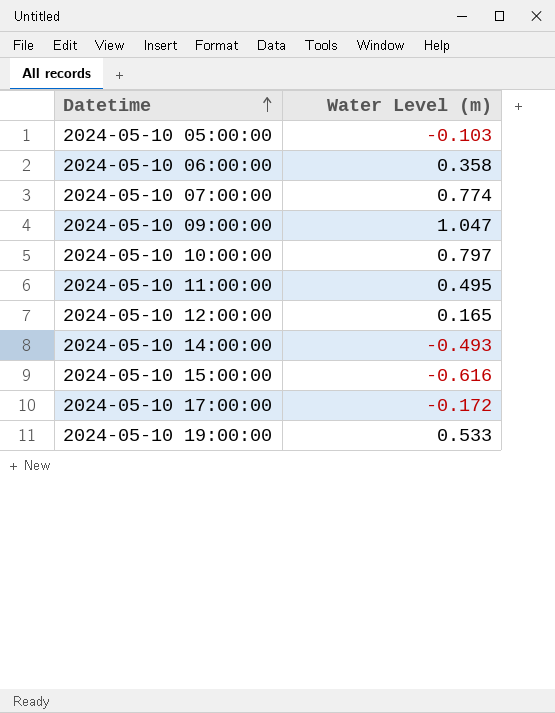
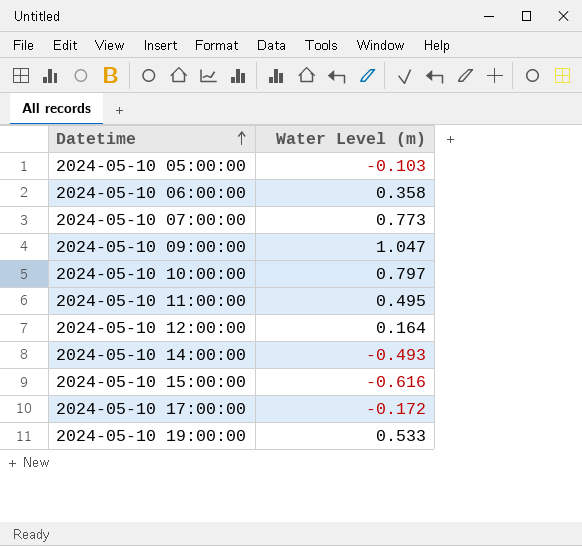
2024-05-10 07:00:00 | Water Level (m): 0.774 -> 0.773
2024-05-10 12:00:00 | Water Level (m): 0.165 -> 0.164

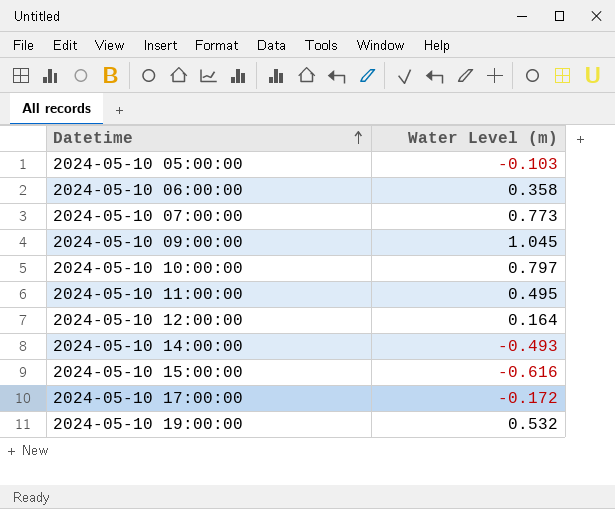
2024-05-10 09:00:00 | Water Level (m): 1.047 -> 1.045
2024-05-10 19:00:00 | Water Level (m): 0.533 -> 0.532

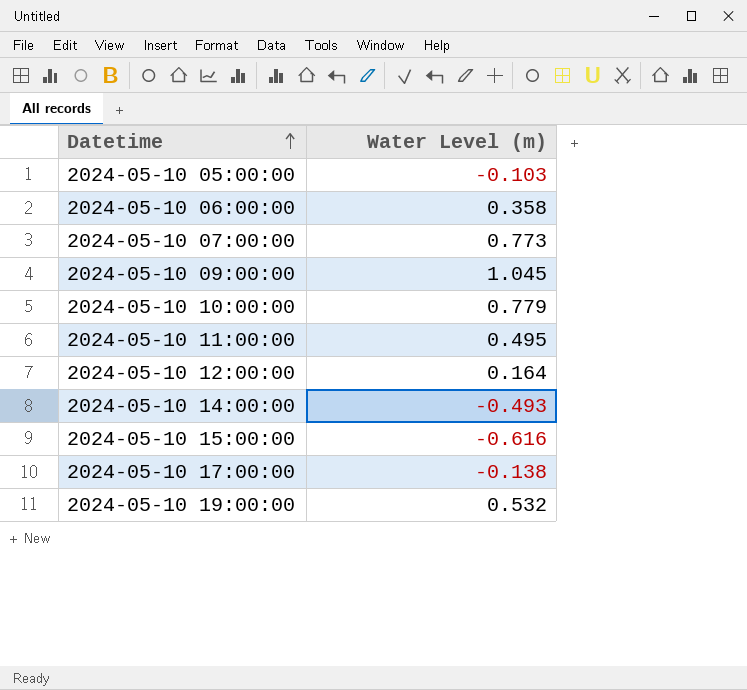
2024-05-10 10:00:00 | Water Level (m): 0.797 -> 0.779
2024-05-10 17:00:00 | Water Level (m): -0.172 -> -0.138

